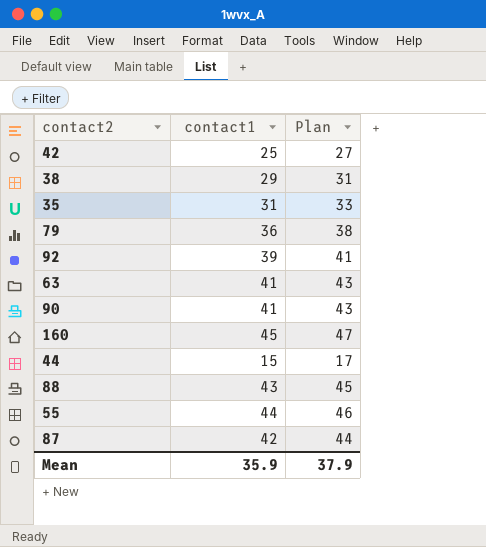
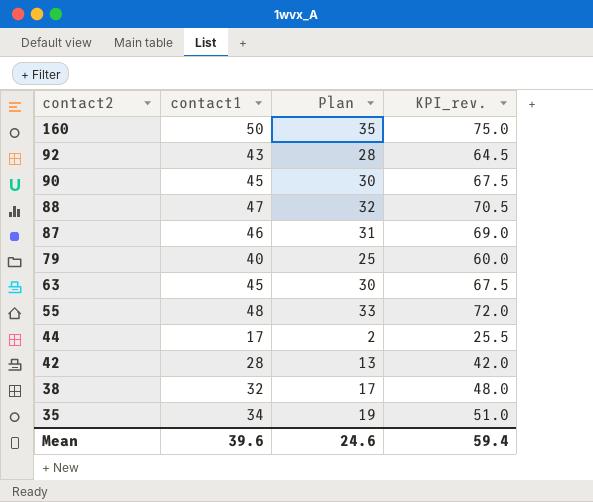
row order: none -> contact2 descending
column Plan | formula: [contact1] + 2 -> [contact1] - 15
column KPI_rev. | formula: none -> [contact1] * 1.5
160 | contact1: 45 -> 50
92 | contact1: 39 -> 43
90 | contact1: 41 -> 45
88 | contact1: 43 -> 47
87 | contact1: 42 -> 46
79 | contact1: 36 -> 40
63 | contact1: 41 -> 45
55 | contact1: 44 -> 48
44 | contact1: 15 -> 17
42 | contact1: 25 -> 28
38 | contact1: 29 -> 32
35 | contact1: 31 -> 34
Mean | contact1: 35.9 -> 39.6
Mean | Plan: 37.9 -> 24.6

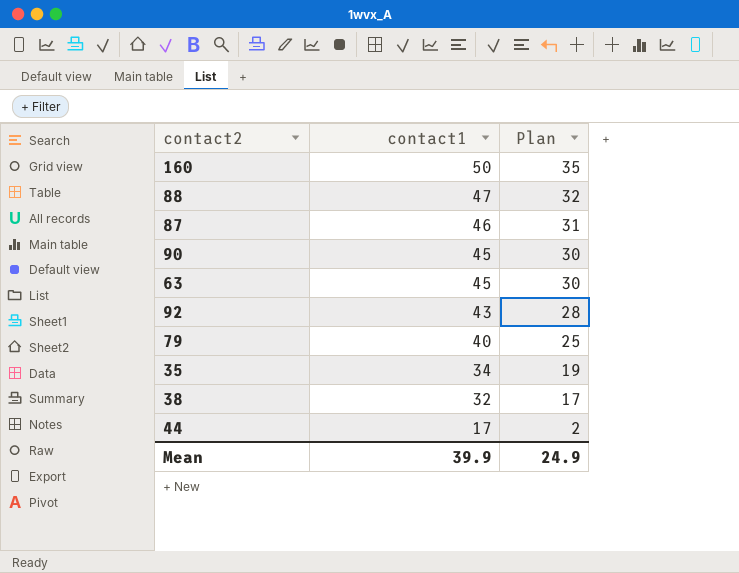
row order: contact2 descending -> contact1 descending
column KPI_rev. | formula: [contact1] * 1.5 -> none
row 55: 48 | 33 | 72.0 -> none
row 42: 28 | 13 | 42.0 -> none
Mean | contact1: 39.6 -> 39.9
Mean | Plan: 24.6 -> 24.9

